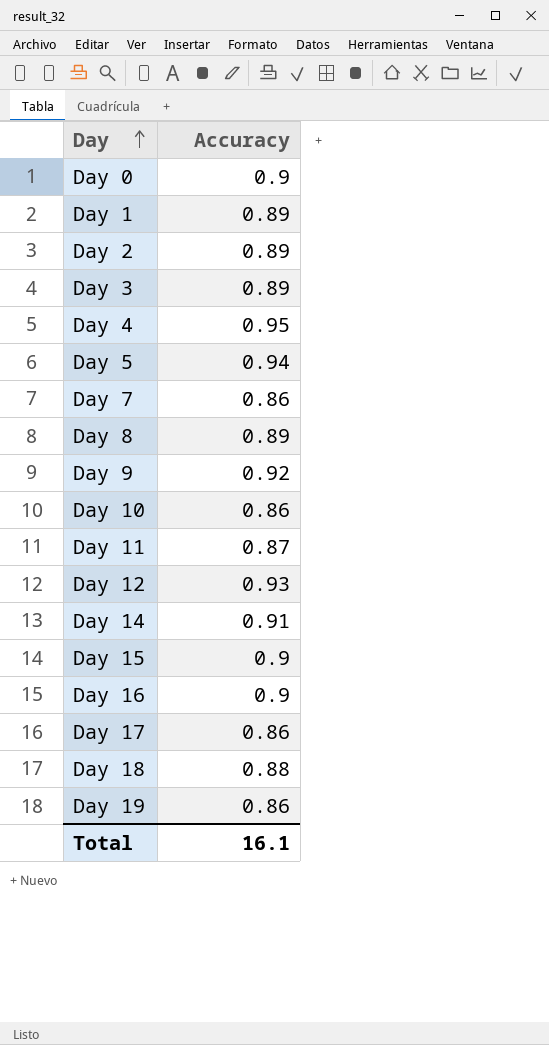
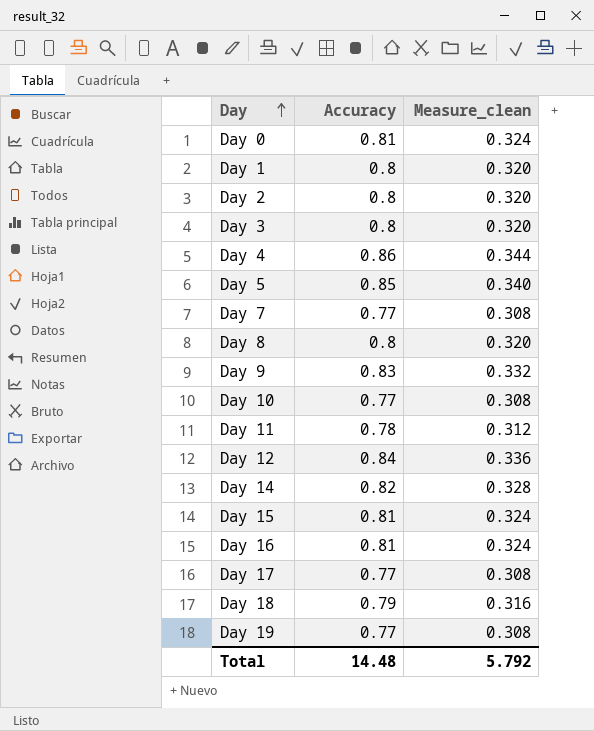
column Measure_clean | formula: none -> [Accuracy] * 0.4
Day 0 | Accuracy: 0.9 -> 0.81
Day 1 | Accuracy: 0.89 -> 0.8
Day 2 | Accuracy: 0.89 -> 0.8
Day 3 | Accuracy: 0.89 -> 0.8
Day 4 | Accuracy: 0.95 -> 0.86
Day 5 | Accuracy: 0.94 -> 0.85
Day 7 | Accuracy: 0.86 -> 0.77
Day 8 | Accuracy: 0.89 -> 0.8
Day 9 | Accuracy: 0.92 -> 0.83
Day 10 | Accuracy: 0.86 -> 0.77
Day 11 | Accuracy: 0.87 -> 0.78
Day 12 | Accuracy: 0.93 -> 0.84
Day 14 | Accuracy: 0.91 -> 0.82
Day 15 | Accuracy: 0.9 -> 0.81
Day 16 | Accuracy: 0.9 -> 0.81
Day 17 | Accuracy: 0.86 -> 0.77
Day 18 | Accuracy: 0.88 -> 0.79
Day 19 | Accuracy: 0.86 -> 0.77
Total | Accuracy: 16.1 -> 14.48

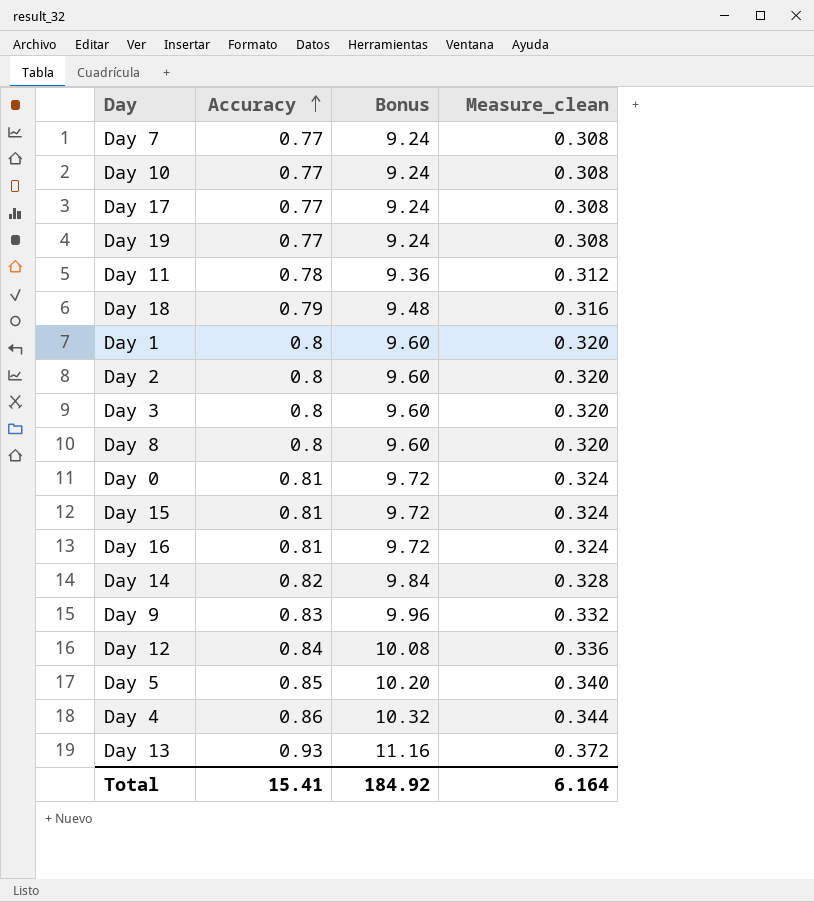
row order: Day ascending -> Accuracy ascending
column Bonus | formula: none -> [Accuracy] * 12
row Day 13: none -> 0.93 | 11.16 | 0.372
Total | Accuracy: 14.48 -> 15.41
Total | Measure_clean: 5.792 -> 6.164

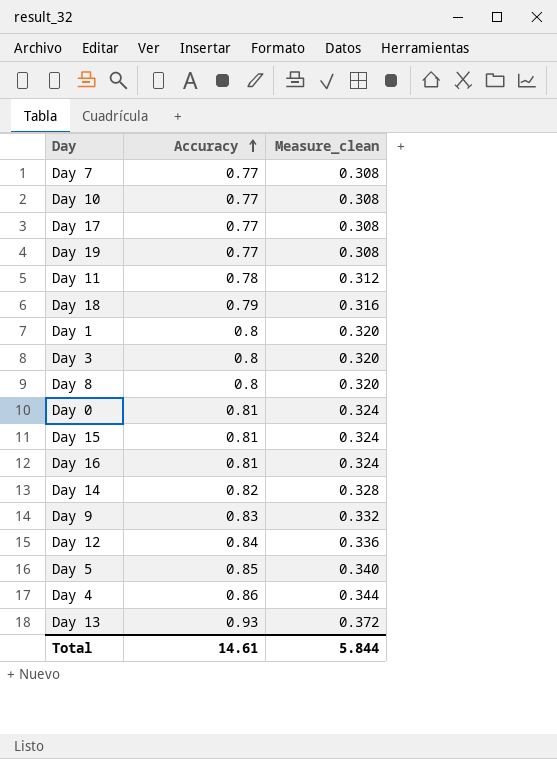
column Bonus | formula: [Accuracy] * 12 -> none
row Day 2: 0.8 | 9.60 | 0.320 -> none
Total | Accuracy: 15.41 -> 14.61
Total | Measure_clean: 6.164 -> 5.844

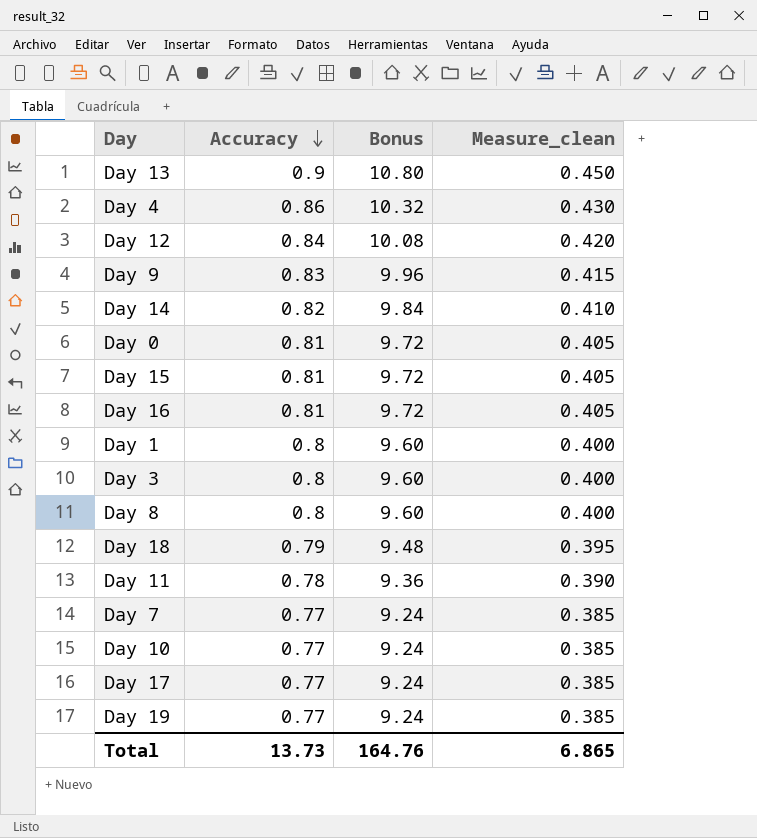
row order: Accuracy ascending -> Accuracy descending
column Bonus | formula: none -> [Accuracy] * 12
column Measure_clean | formula: [Accuracy] * 0.4 -> [Accuracy] * 0.5
row Day 5: 0.85 | 0.340 -> none
Day 13 | Accuracy: 0.93 -> 0.9
Total | Accuracy: 14.61 -> 13.73
Total | Measure_clean: 5.844 -> 6.865

